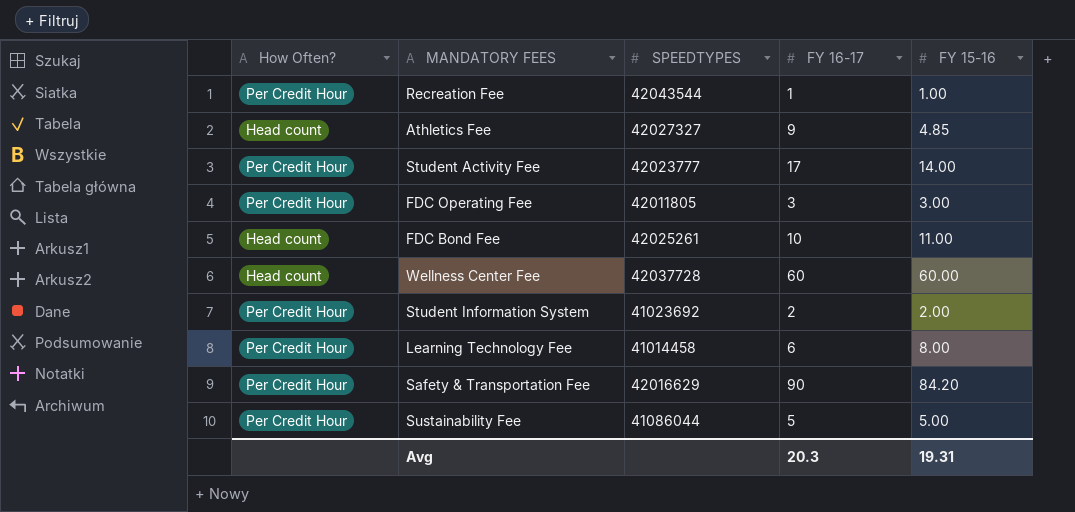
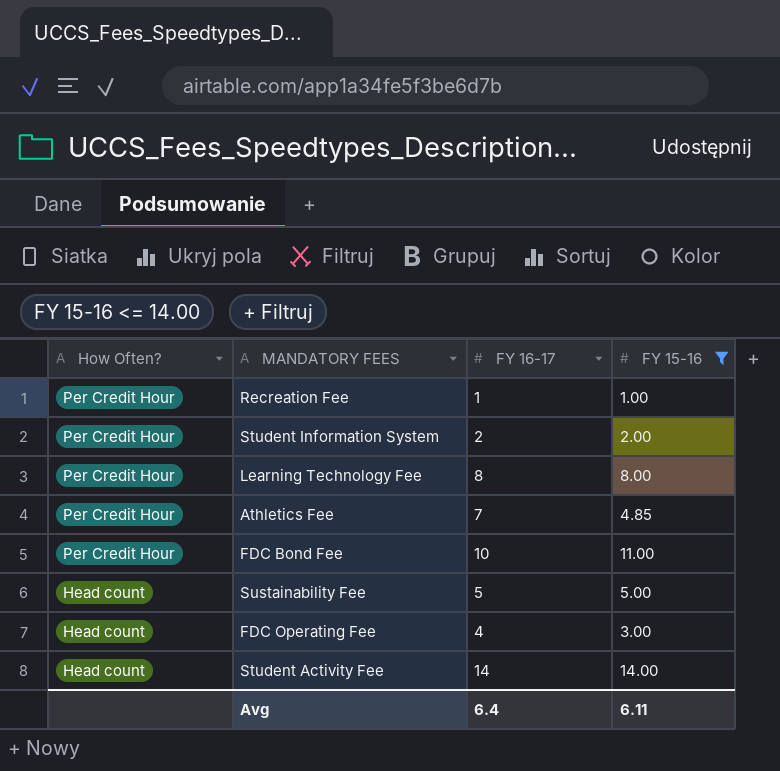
filter: none -> FY 15-16 <= 14.00
row order: none -> How Often? descending
column SPEEDTYPES | position: 3 -> none
Learning Technology Fee | FY 16-17: 6 -> 8
Athletics Fee | How Often?: Head count -> Per Credit Hour
Athletics Fee | FY 16-17: 9 -> 7
FDC Bond Fee | How Often?: Head count -> Per Credit Hour
Sustainability Fee | How Often?: Per Credit Hour -> Head count
FDC Operating Fee | How Often?: Per Credit Hour -> Head count
FDC Operating Fee | FY 16-17: 3 -> 4
Student Activity Fee | How Often?: Per Credit Hour -> Head count
Student Activity Fee | FY 16-17: 17 -> 14
Avg | FY 16-17: 20.3 -> 6.4
Avg | FY 15-16: 19.31 -> 6.11

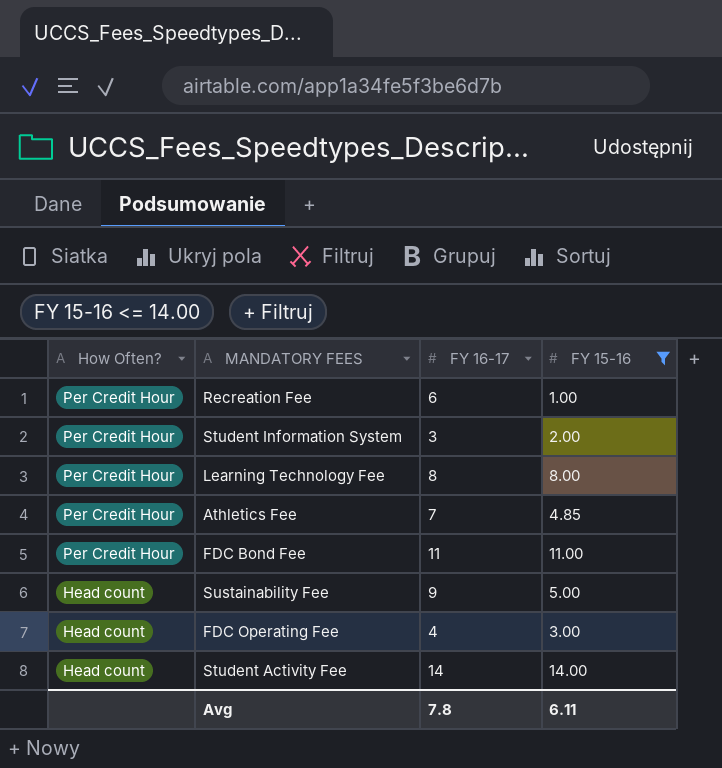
Recreation Fee | FY 16-17: 1 -> 6
Student Information System | FY 16-17: 2 -> 3
FDC Bond Fee | FY 16-17: 10 -> 11
Sustainability Fee | FY 16-17: 5 -> 9
Avg | FY 16-17: 6.4 -> 7.8

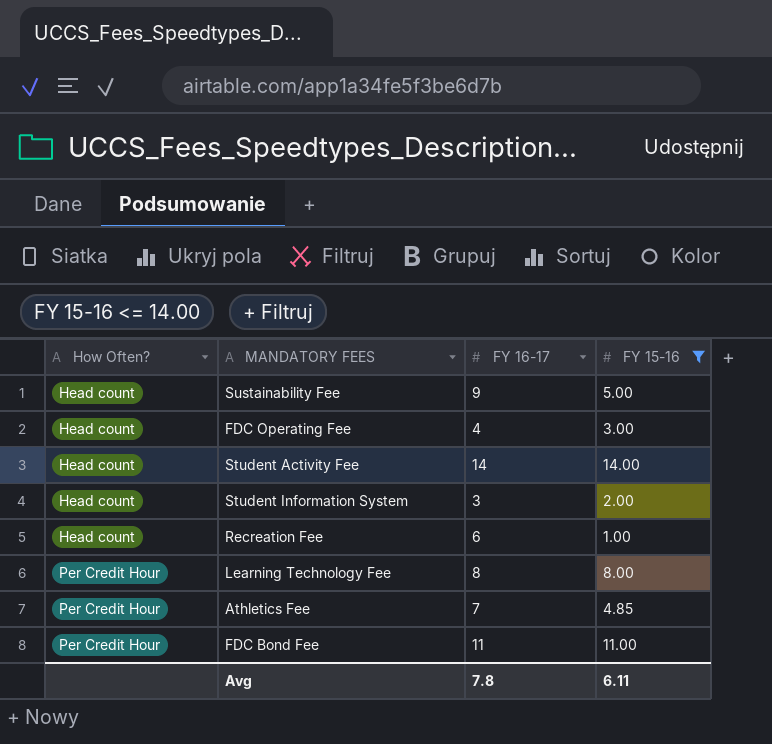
row order: How Often? descending -> How Often? ascending
Student Information System | How Often?: Per Credit Hour -> Head count
Recreation Fee | How Often?: Per Credit Hour -> Head count

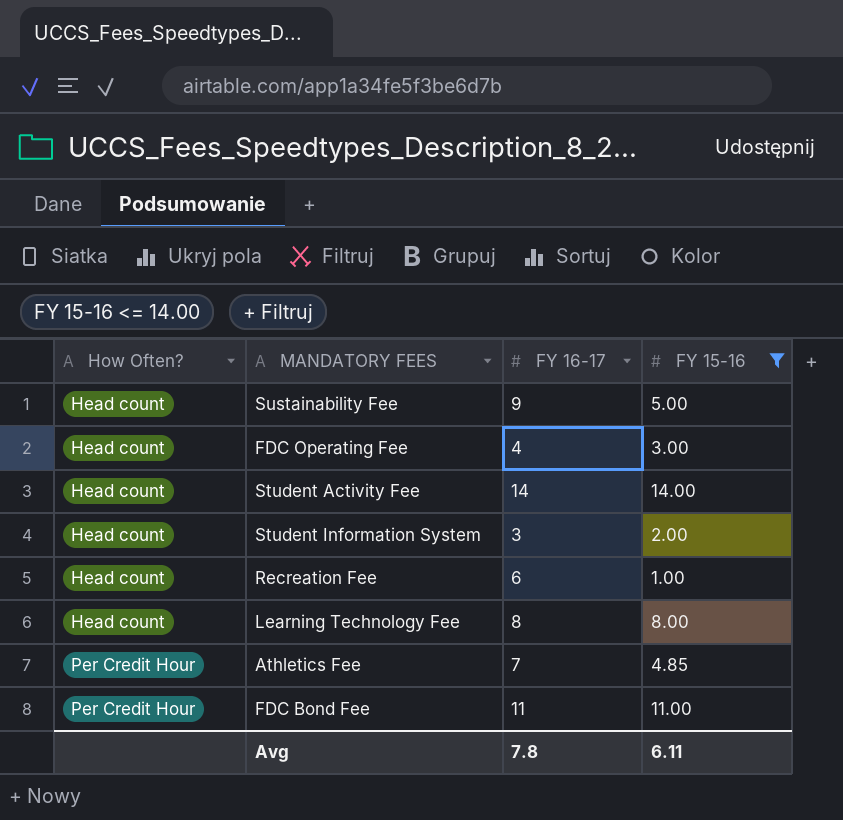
Learning Technology Fee | How Often?: Per Credit Hour -> Head count

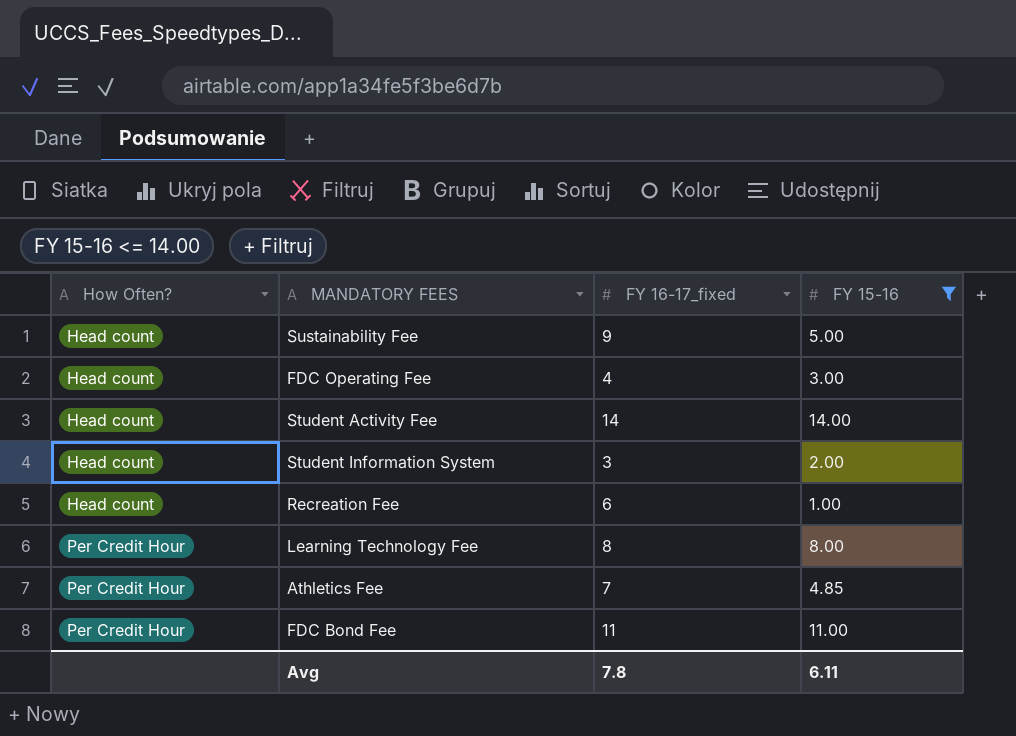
column name: FY 16-17 -> FY 16-17_fixed
Learning Technology Fee | How Often?: Head count -> Per Credit Hour

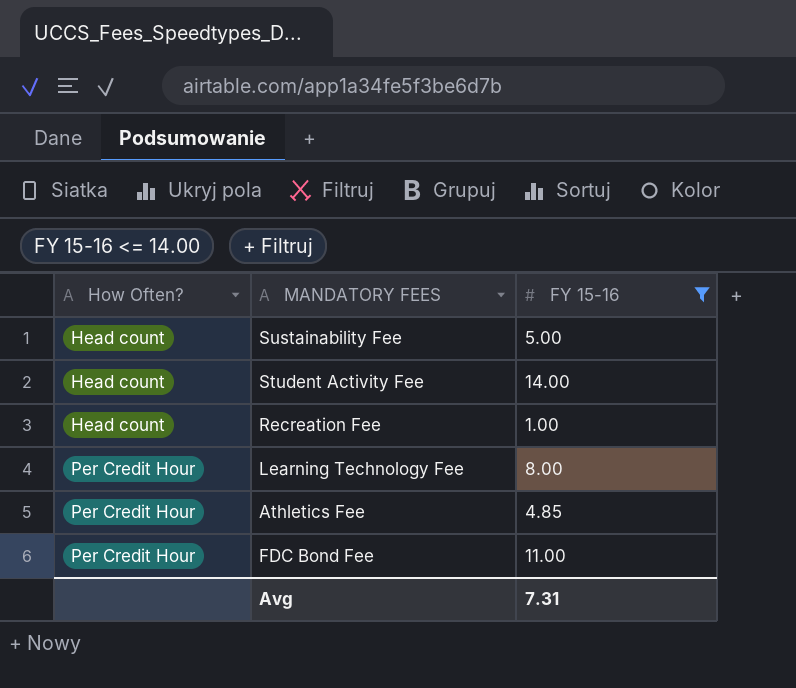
column FY 16-17_fixed | position: 3 -> none
row FDC Operating Fee: Head count | 4 | 3.00 -> none
row Student Information System: Head count | 3 | 2.00 -> none
Avg | FY 15-16: 6.11 -> 7.31

